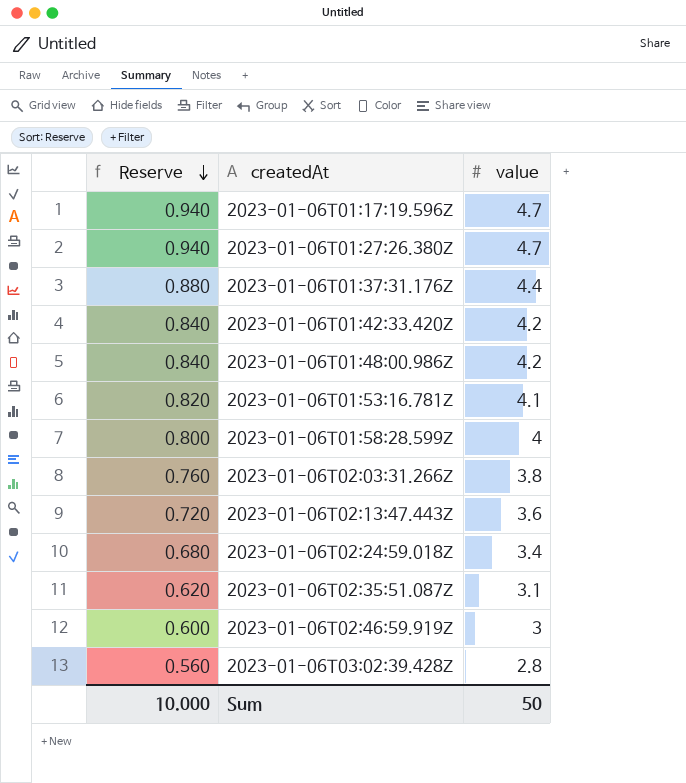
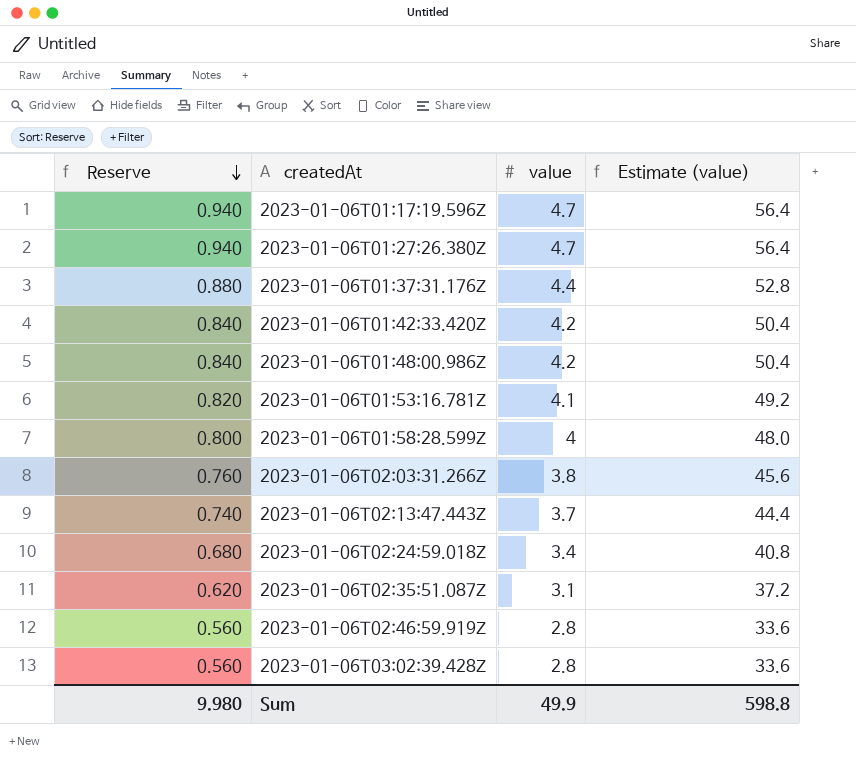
column Estimate (value) | formula: none -> [value] * 12
2023-01-06T02:13:47.443Z | Reserve: 0.720 -> 0.740
2023-01-06T02:13:47.443Z | value: 3.6 -> 3.7
2023-01-06T02:46:59.919Z | Reserve: 0.600 -> 0.560
2023-01-06T02:46:59.919Z | value: 3 -> 2.8
Sum | Reserve: 10.000 -> 9.980
Sum | value: 50 -> 49.9

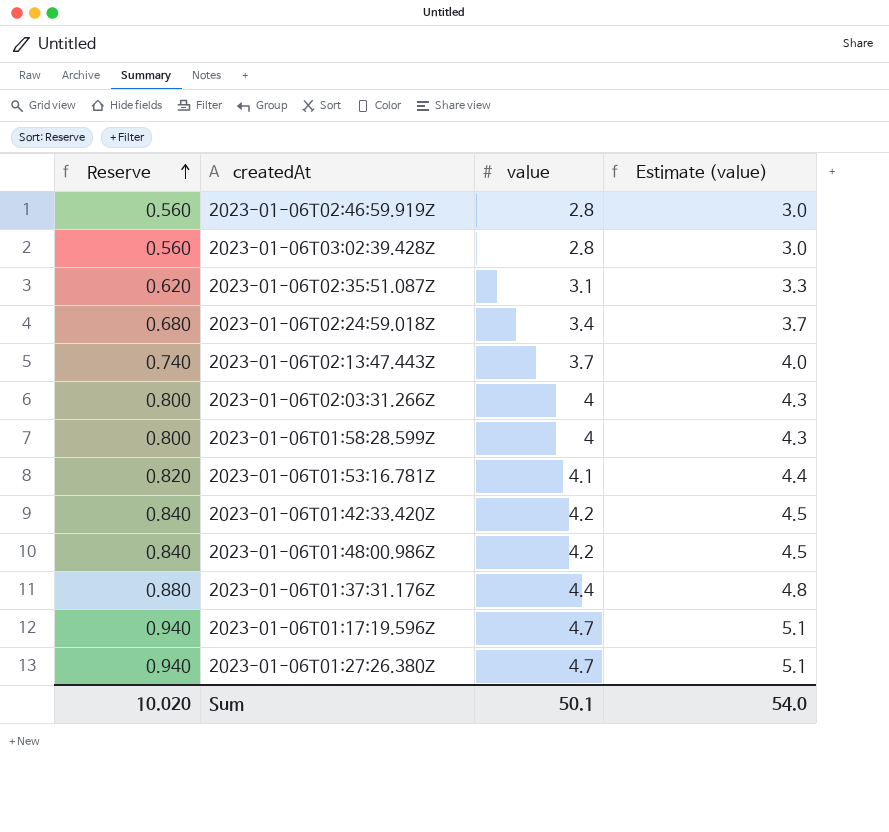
row order: Reserve descending -> Reserve ascending
column Estimate (value) | formula: [value] * 12 -> [value] * 1.08
2023-01-06T02:03:31.266Z | Reserve: 0.760 -> 0.800
2023-01-06T02:03:31.266Z | value: 3.8 -> 4
Sum | Reserve: 9.980 -> 10.020
Sum | value: 49.9 -> 50.1
Sum | Estimate (value): 598.8 -> 54.0

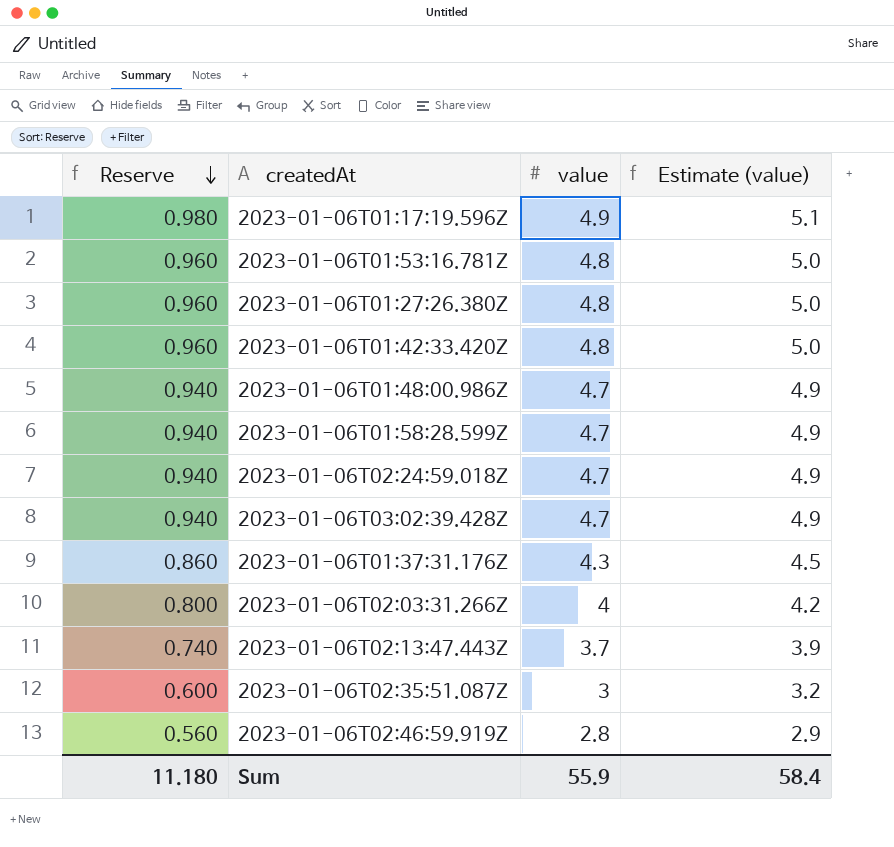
row order: Reserve ascending -> Reserve descending
column Estimate (value) | formula: [value] * 1.08 -> [value] * 1.05
2023-01-06T01:17:19.596Z | Reserve: 0.940 -> 0.980
2023-01-06T01:17:19.596Z | value: 4.7 -> 4.9
2023-01-06T01:53:16.781Z | Reserve: 0.820 -> 0.960
2023-01-06T01:53:16.781Z | value: 4.1 -> 4.8
2023-01-06T01:27:26.380Z | Reserve: 0.940 -> 0.960
2023-01-06T01:27:26.380Z | value: 4.7 -> 4.8
2023-01-06T01:42:33.420Z | Reserve: 0.840 -> 0.960
2023-01-06T01:42:33.420Z | value: 4.2 -> 4.8
2023-01-06T01:48:00.986Z | Reserve: 0.840 -> 0.940
2023-01-06T01:48:00.986Z | value: 4.2 -> 4.7
2023-01-06T01:58:28.599Z | Reserve: 0.800 -> 0.940
2023-01-06T01:58:28.599Z | value: 4 -> 4.7
2023-01-06T02:24:59.018Z | Reserve: 0.680 -> 0.940
2023-01-06T02:24:59.018Z | value: 3.4 -> 4.7
2023-01-06T03:02:39.428Z | Reserve: 0.560 -> 0.940
2023-01-06T03:02:39.428Z | value: 2.8 -> 4.7
2023-01-06T01:37:31.176Z | Reserve: 0.880 -> 0.860
2023-01-06T01:37:31.176Z | value: 4.4 -> 4.3
2023-01-06T02:35:51.087Z | Reserve: 0.620 -> 0.600
2023-01-06T02:35:51.087Z | value: 3.1 -> 3
Sum | Reserve: 10.020 -> 11.180
Sum | value: 50.1 -> 55.9
Sum | Estimate (value): 54.0 -> 58.4

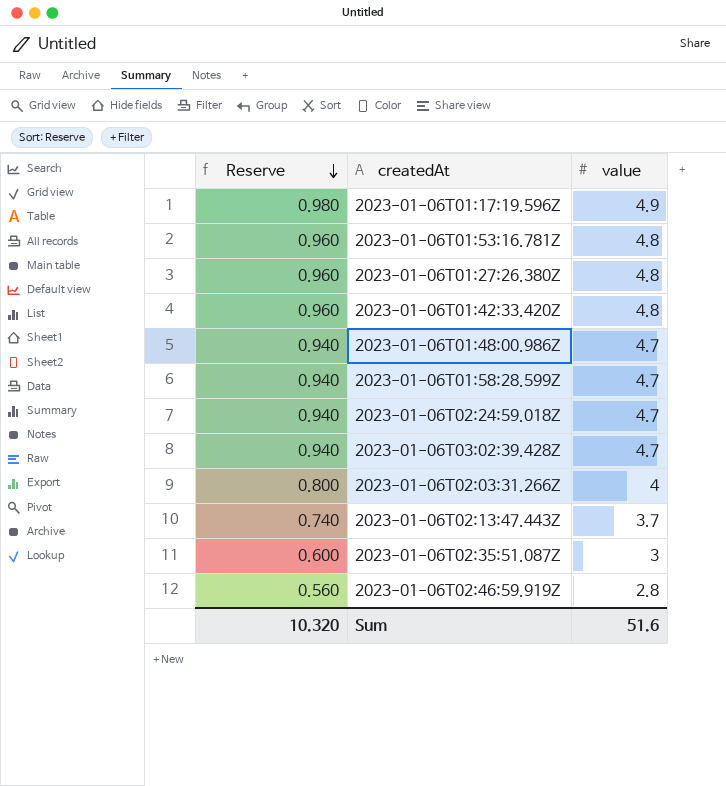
column Estimate (value) | formula: [value] * 1.05 -> none
row 2023-01-06T01:37:31.176Z: 0.860 | 4.3 | 4.5 -> none
Sum | Reserve: 11.180 -> 10.320
Sum | value: 55.9 -> 51.6

